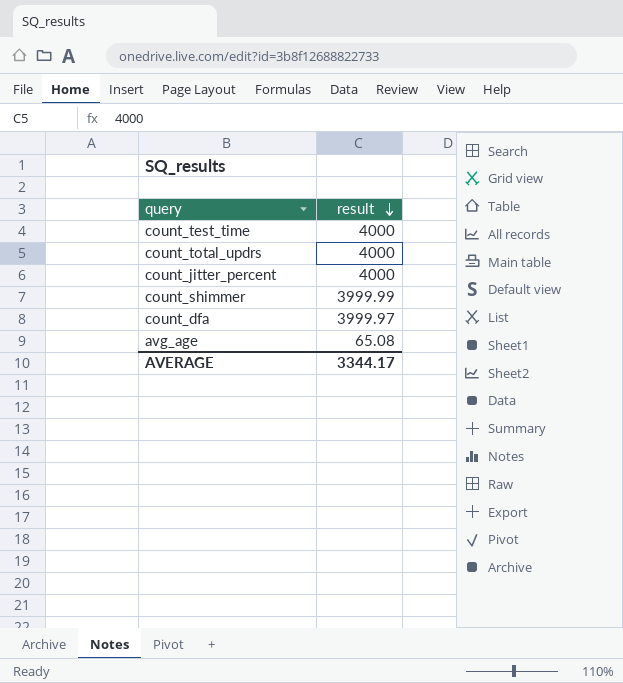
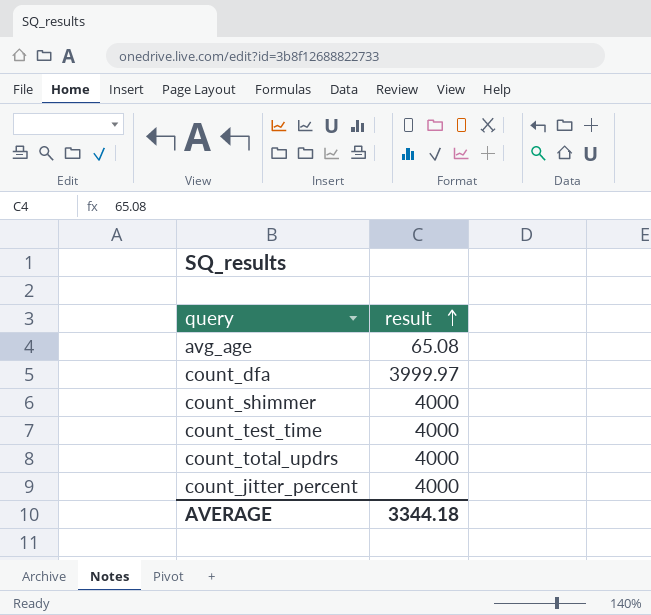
row order: result descending -> result ascending
count_shimmer | result: 3999.99 -> 4000
AVERAGE | result: 3344.17 -> 3344.18

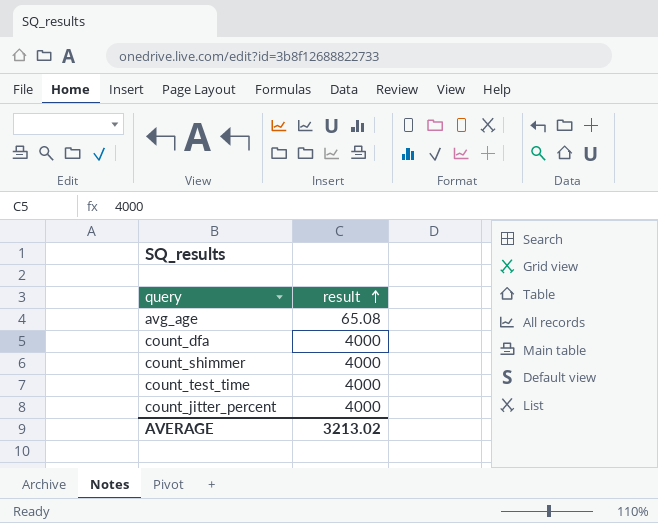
row count_total_updrs: 4000 -> none
count_dfa | result: 3999.97 -> 4000
AVERAGE | result: 3344.18 -> 3213.02

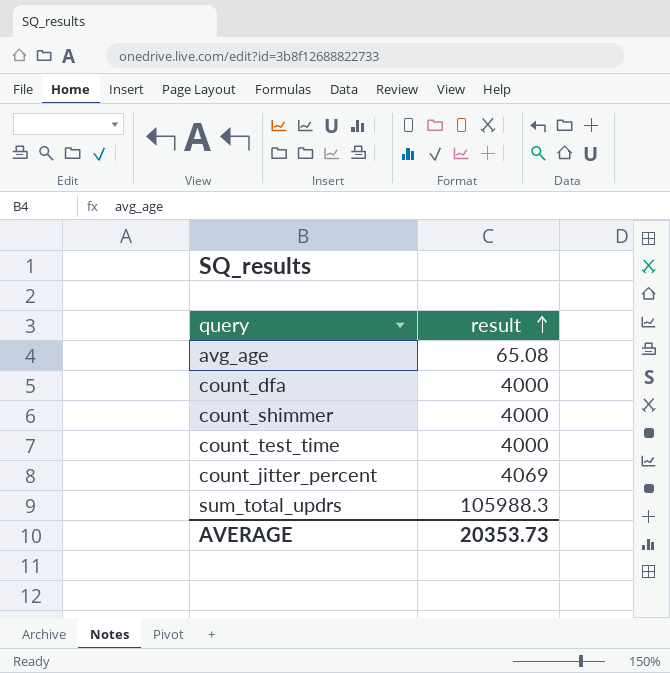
count_jitter_percent | result: 4000 -> 4069
row sum_total_updrs: none -> 105988.3
AVERAGE | result: 3213.02 -> 20353.73

